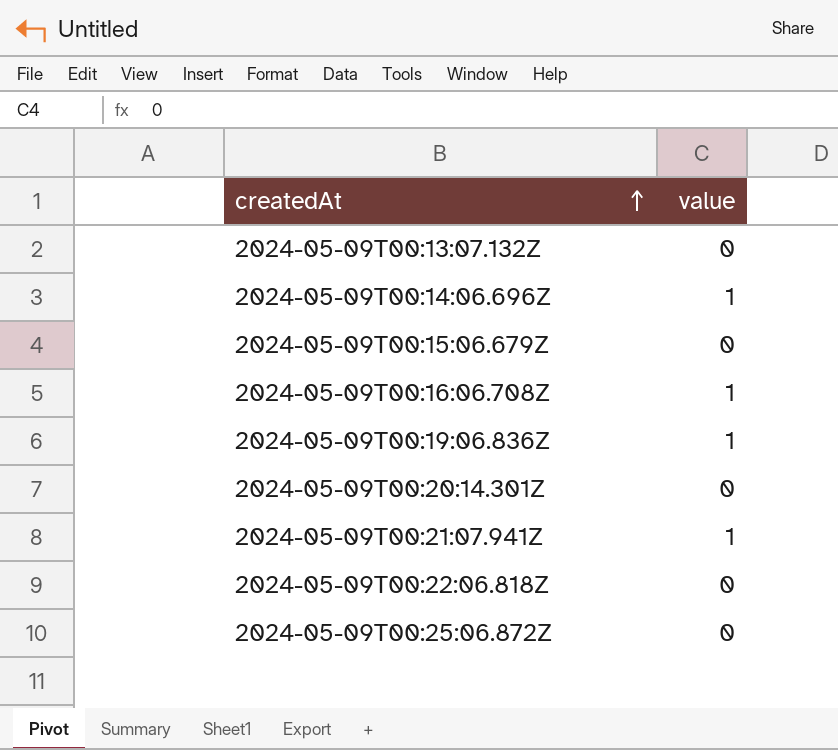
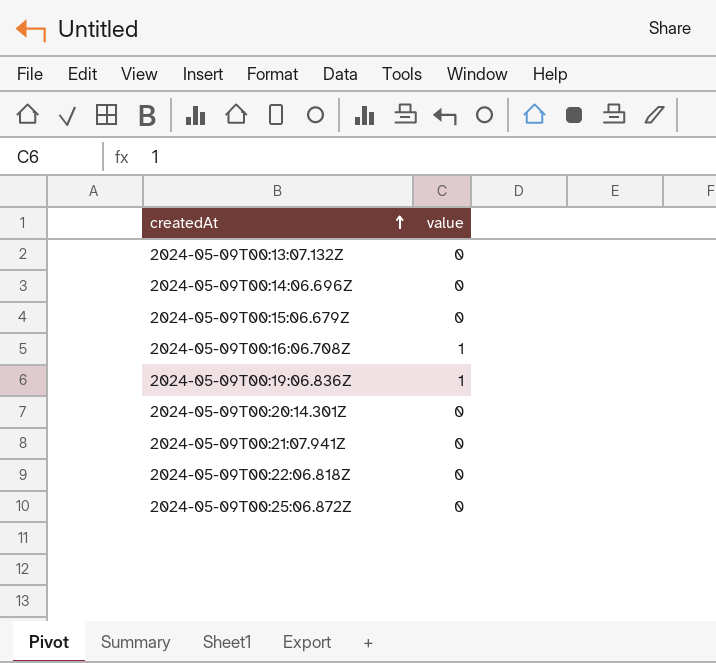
2024-05-09T00:14:06.696Z | value: 1 -> 0
2024-05-09T00:21:07.941Z | value: 1 -> 0

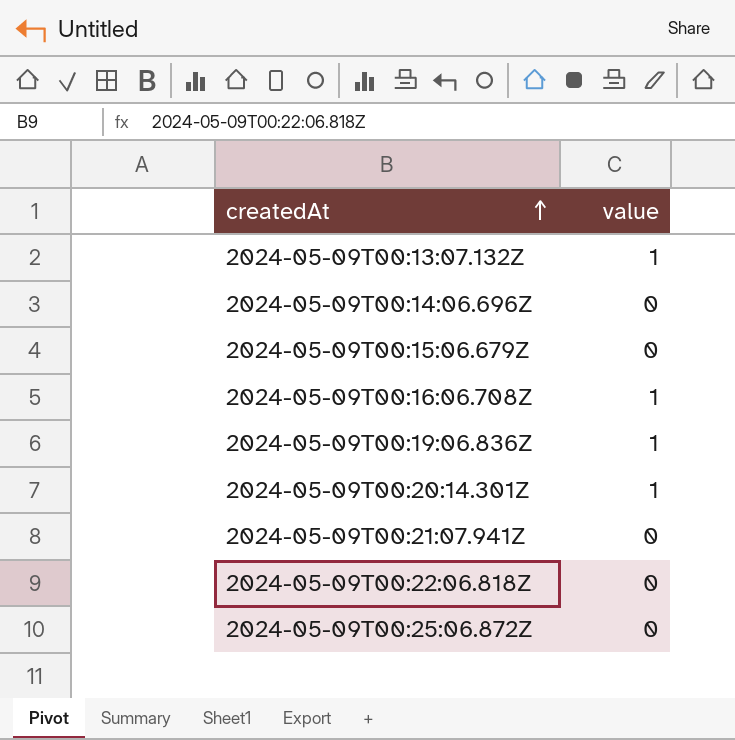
2024-05-09T00:13:07.132Z | value: 0 -> 1
2024-05-09T00:20:14.301Z | value: 0 -> 1

